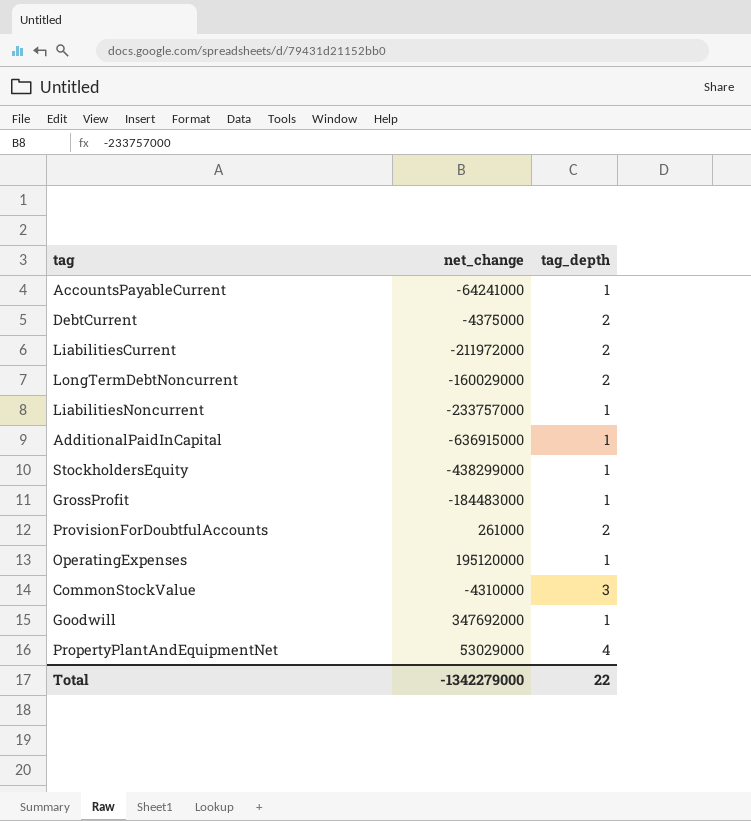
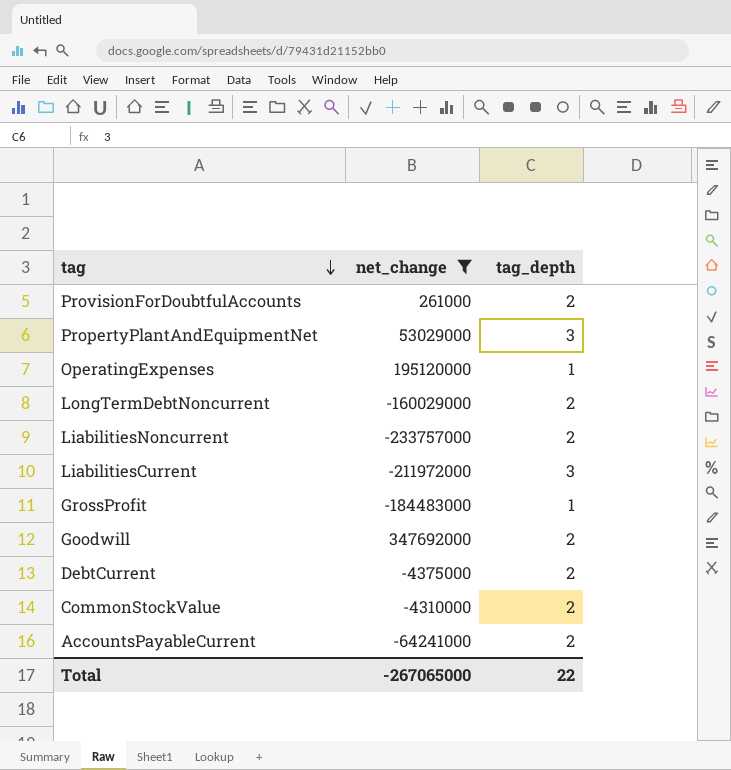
filter: none -> net_change >= -233757000
row order: none -> tag descending
PropertyPlantAndEquipmentNet | tag_depth: 4 -> 3
LiabilitiesNoncurrent | tag_depth: 1 -> 2
LiabilitiesCurrent | tag_depth: 2 -> 3
Goodwill | tag_depth: 1 -> 2
CommonStockValue | tag_depth: 3 -> 2
AccountsPayableCurrent | tag_depth: 1 -> 2
Total | net_change: -1342279000 -> -267065000

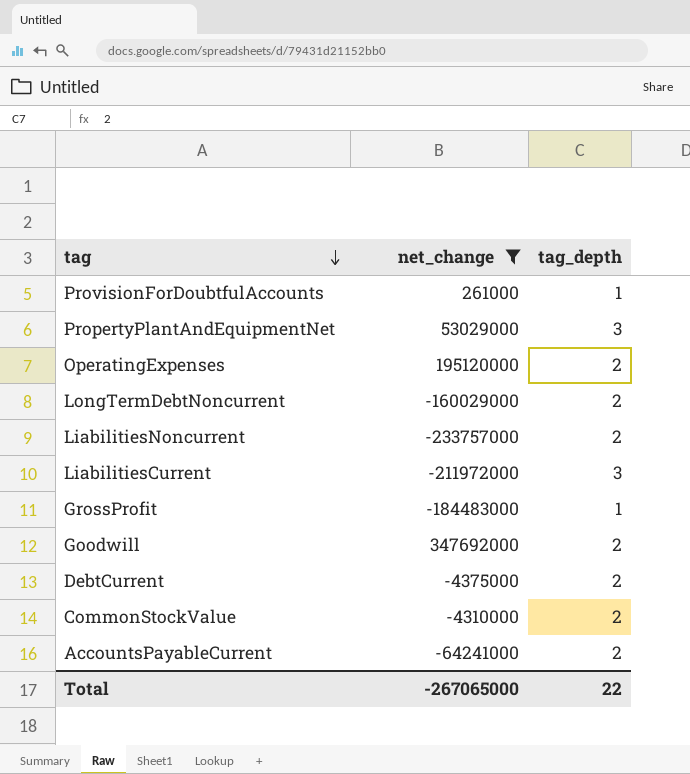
ProvisionForDoubtfulAccounts | tag_depth: 2 -> 1
OperatingExpenses | tag_depth: 1 -> 2

